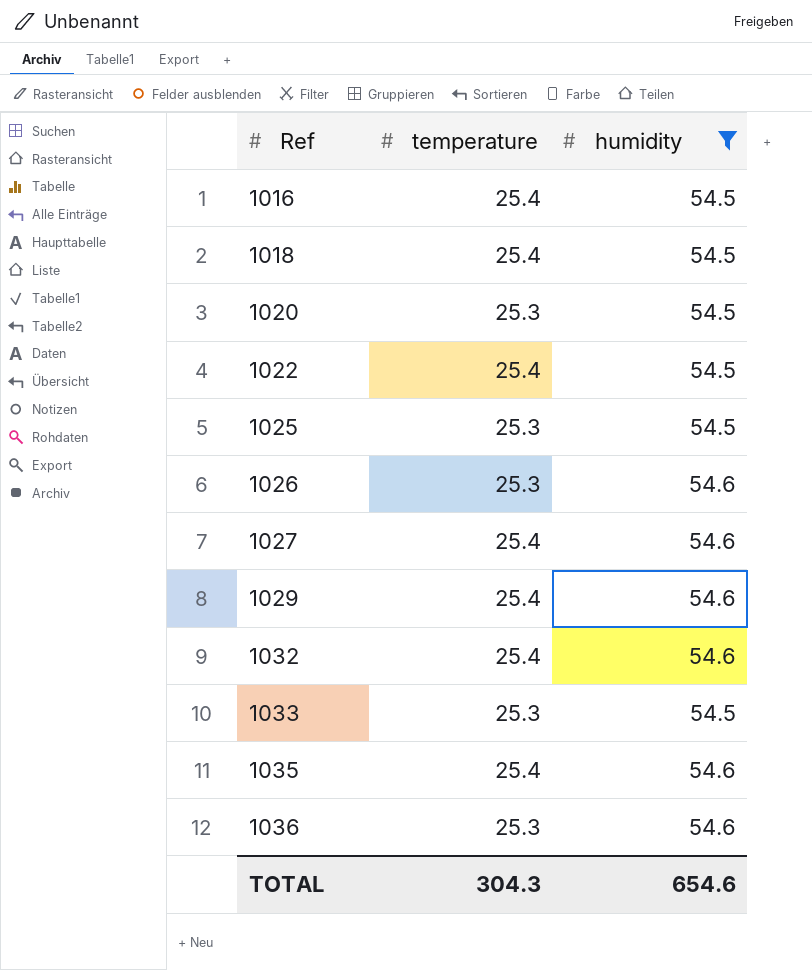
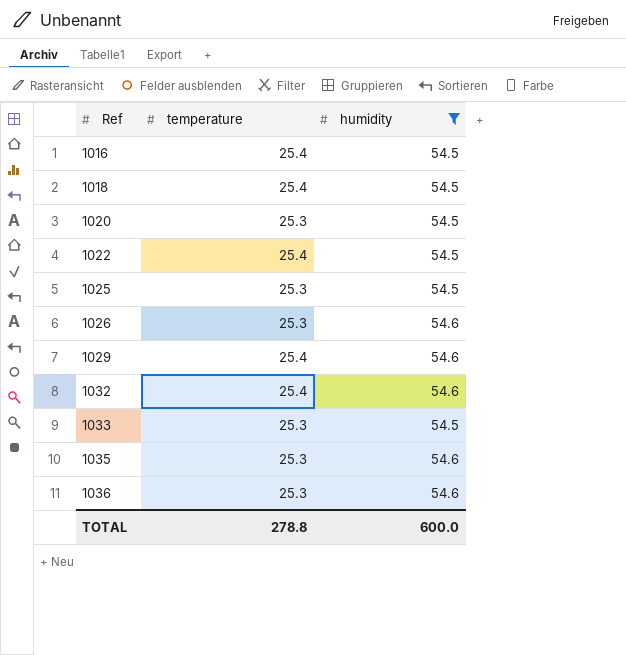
row 1027: 25.4 | 54.6 -> none
1035 | temperature: 25.4 -> 25.3
TOTAL | temperature: 304.3 -> 278.8
TOTAL | humidity: 654.6 -> 600.0

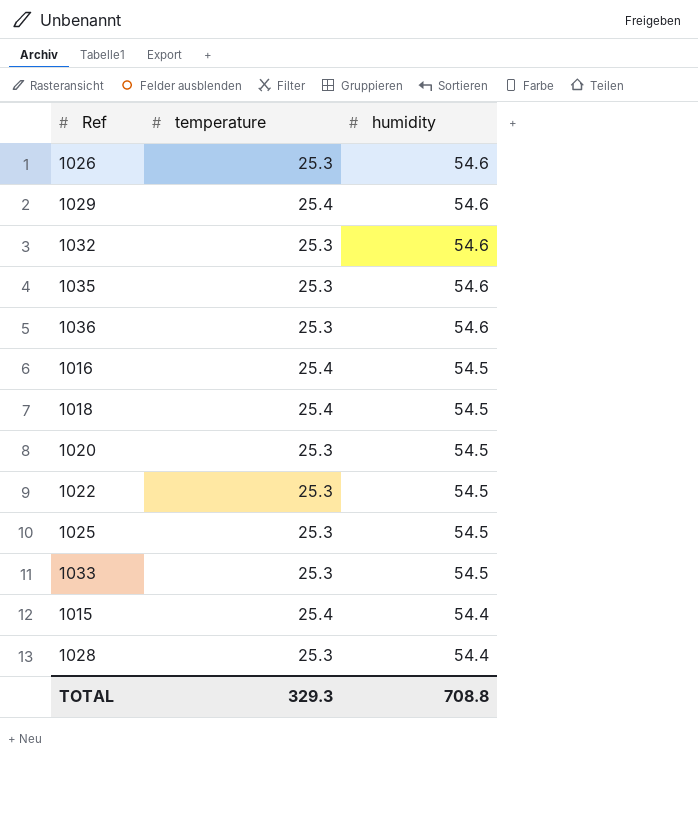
filter: humidity != 54.4 -> none
row order: Ref ascending -> humidity descending
1032 | temperature: 25.4 -> 25.3
1022 | temperature: 25.4 -> 25.3
TOTAL | temperature: 278.8 -> 329.3
TOTAL | humidity: 600.0 -> 708.8

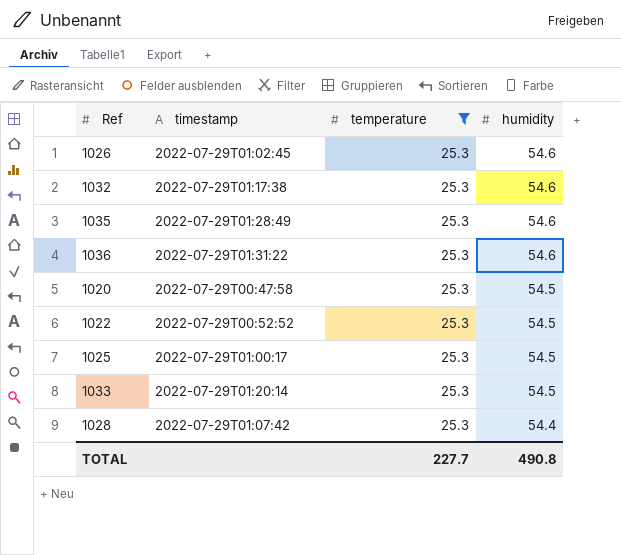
filter: none -> temperature = 25.3
column timestamp | position: none -> 2
TOTAL | temperature: 329.3 -> 227.7
TOTAL | humidity: 708.8 -> 490.8

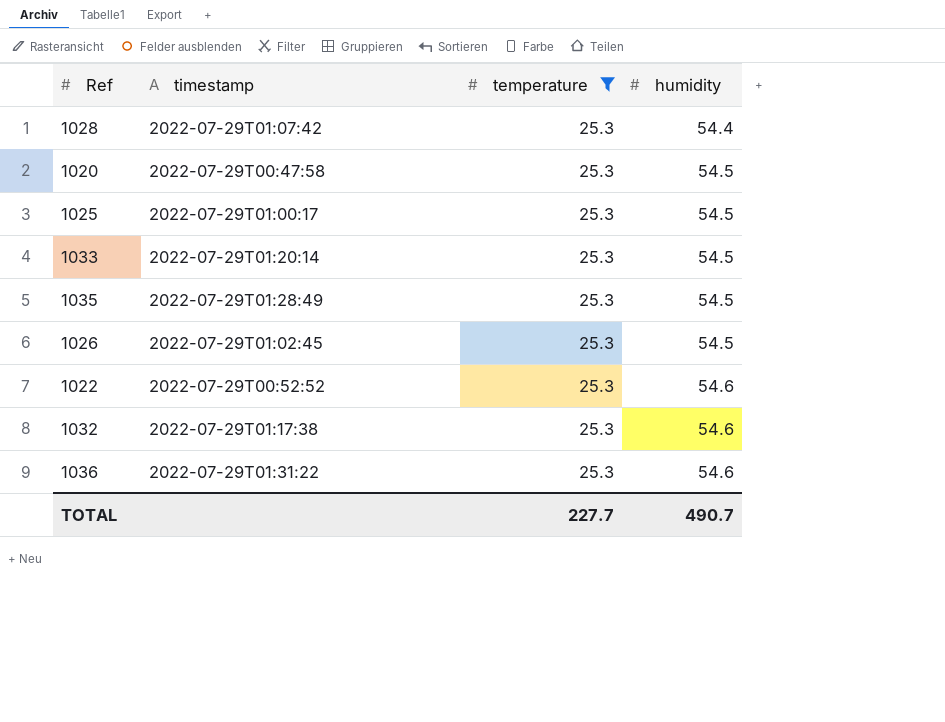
row order: humidity descending -> humidity ascending
1035 | humidity: 54.6 -> 54.5
1026 | humidity: 54.6 -> 54.5
1022 | humidity: 54.5 -> 54.6
TOTAL | humidity: 490.8 -> 490.7

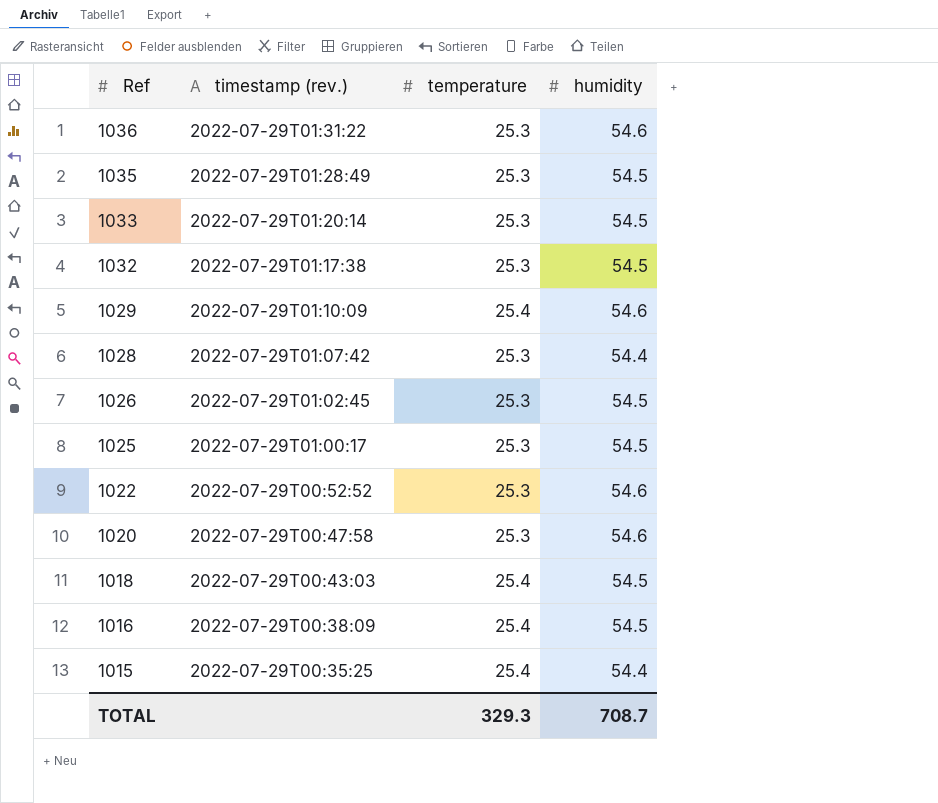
filter: temperature = 25.3 -> none
row order: humidity ascending -> Ref descending
column name: timestamp -> timestamp (rev.)
1032 | humidity: 54.6 -> 54.5
1020 | humidity: 54.5 -> 54.6
TOTAL | temperature: 227.7 -> 329.3
TOTAL | humidity: 490.7 -> 708.7

